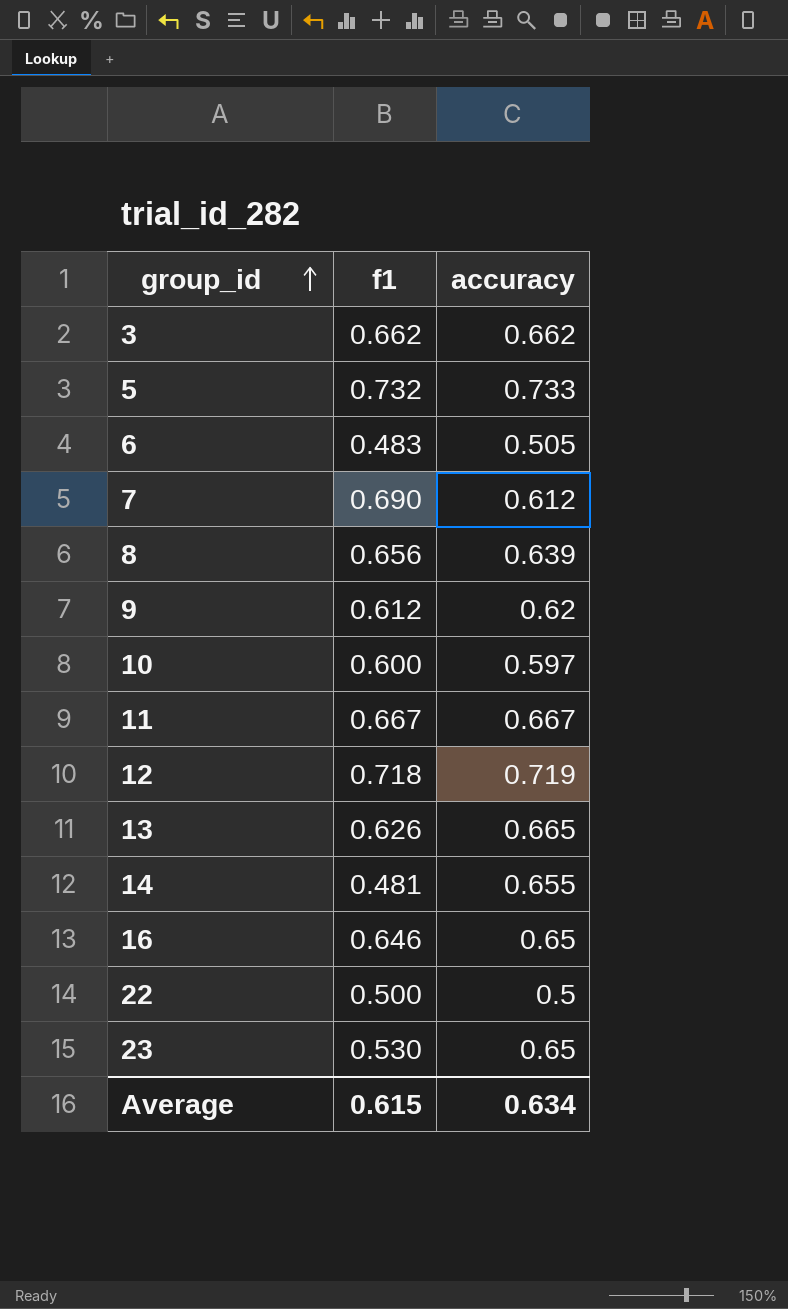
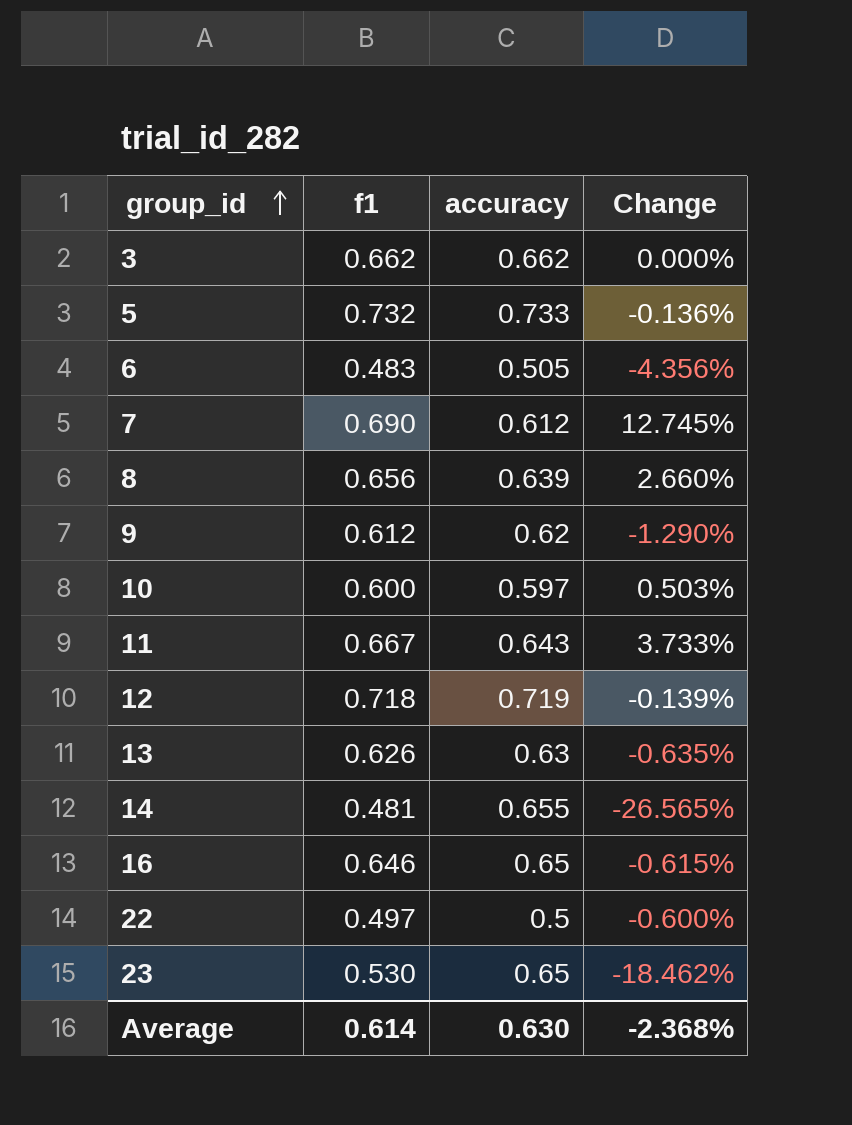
column Change | formula: none -> ([f1] - [accuracy]) / [accuracy]
11 | accuracy: 0.667 -> 0.643
13 | accuracy: 0.665 -> 0.63
22 | f1: 0.500 -> 0.497
Average | f1: 0.615 -> 0.614
Average | accuracy: 0.634 -> 0.630

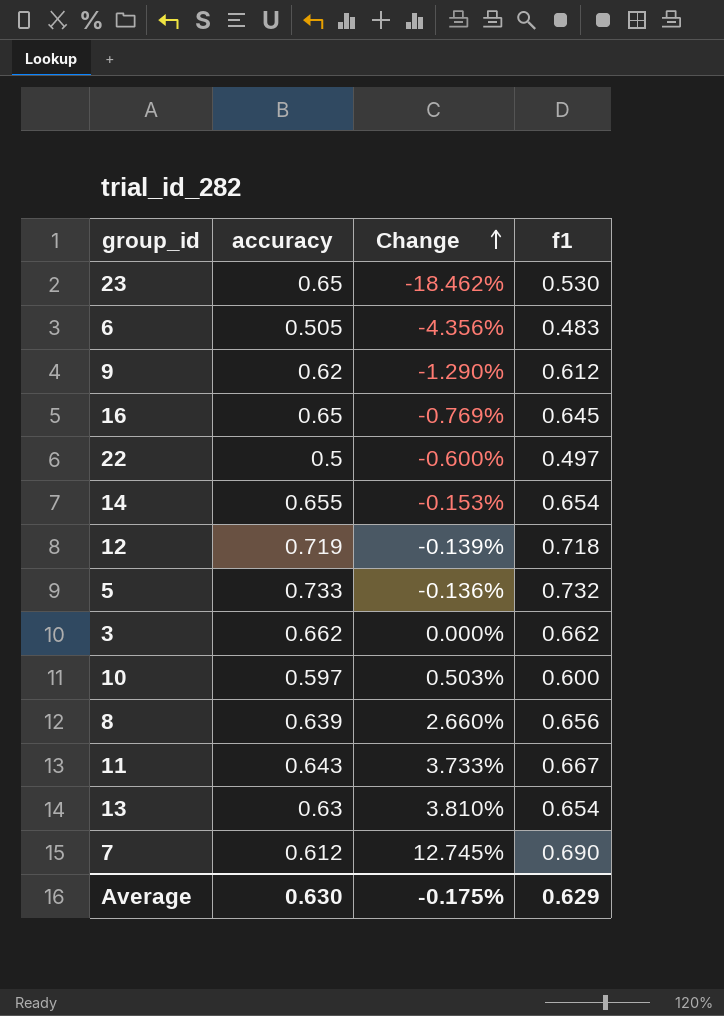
row order: group_id ascending -> Change ascending
column f1 | position: 2 -> 4
16 | Change: -0.615% -> -0.769%
16 | f1: 0.646 -> 0.645
14 | Change: -26.565% -> -0.153%
14 | f1: 0.481 -> 0.654
13 | Change: -0.635% -> 3.810%
13 | f1: 0.626 -> 0.654
Average | Change: -2.368% -> -0.175%
Average | f1: 0.614 -> 0.629

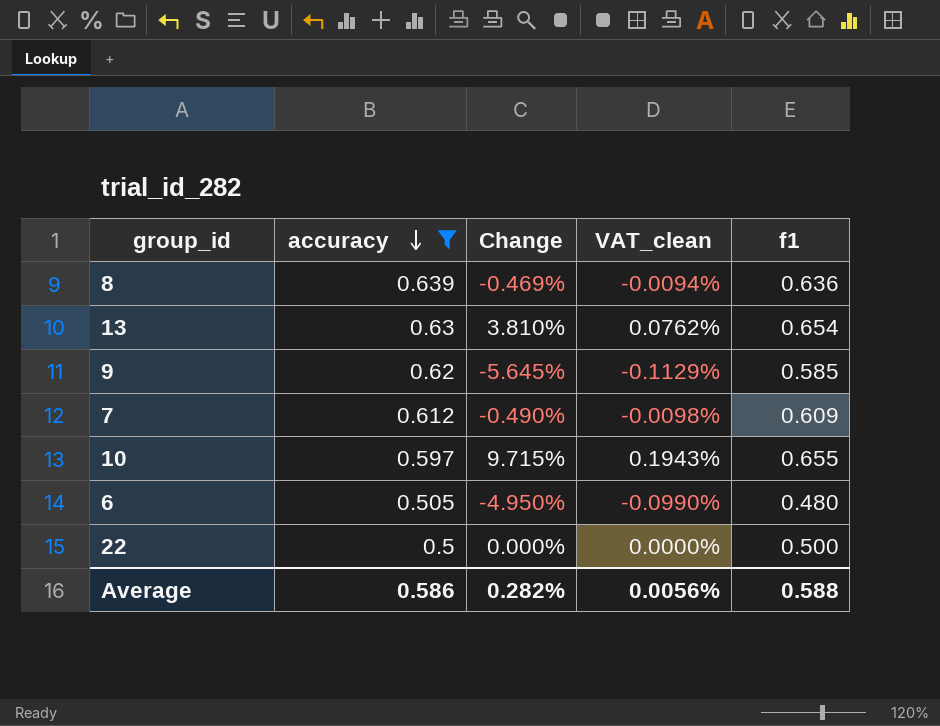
filter: none -> accuracy <= 0.639
row order: Change ascending -> accuracy descending
column VAT_clean | formula: none -> [Change] * 0.02
8 | Change: 2.660% -> -0.469%
8 | f1: 0.656 -> 0.636
9 | Change: -1.290% -> -5.645%
9 | f1: 0.612 -> 0.585
7 | Change: 12.745% -> -0.490%
7 | f1: 0.690 -> 0.609
10 | Change: 0.503% -> 9.715%
10 | f1: 0.600 -> 0.655
6 | Change: -4.356% -> -4.950%
6 | f1: 0.483 -> 0.480
22 | Change: -0.600% -> 0.000%
22 | f1: 0.497 -> 0.500
Average | accuracy: 0.630 -> 0.586
Average | Change: -0.175% -> 0.282%
Average | f1: 0.629 -> 0.588

